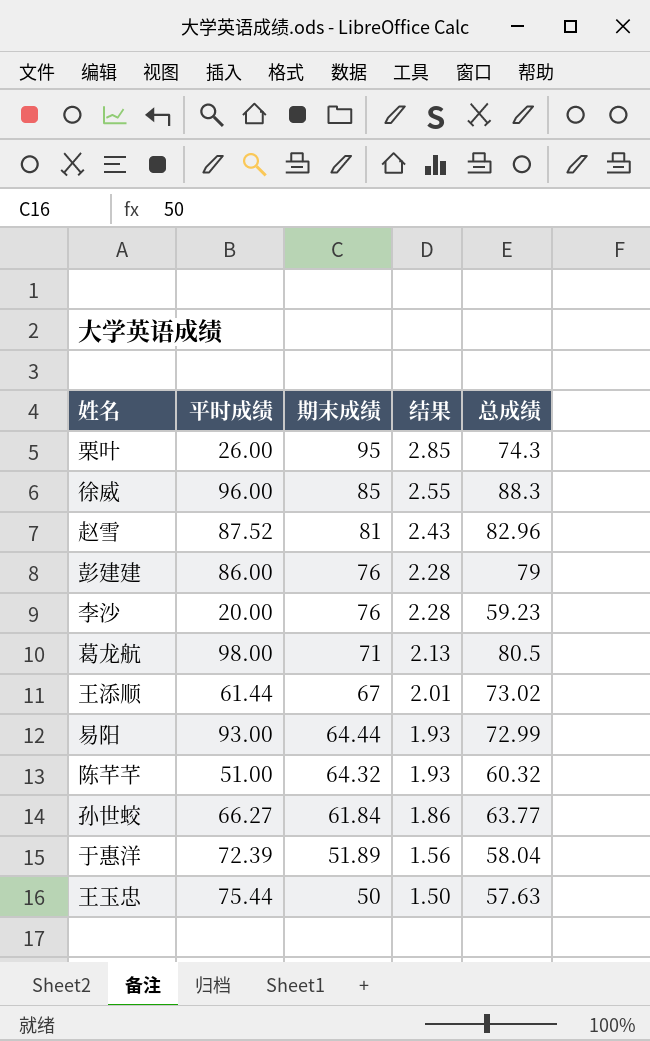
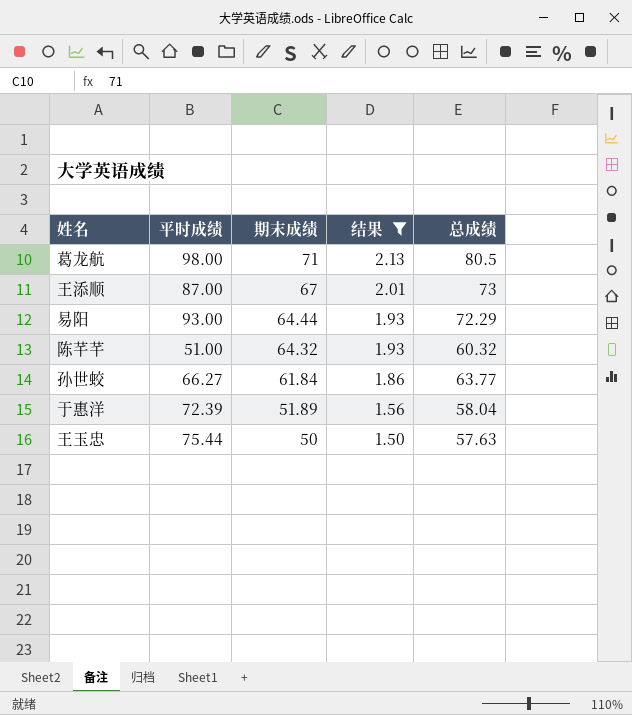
filter: none -> 结果 <= 2.13
王添顺 | 平时成绩: 61.44 -> 87.00
王添顺 | 总成绩: 73.02 -> 73
易阳 | 总成绩: 72.99 -> 72.29

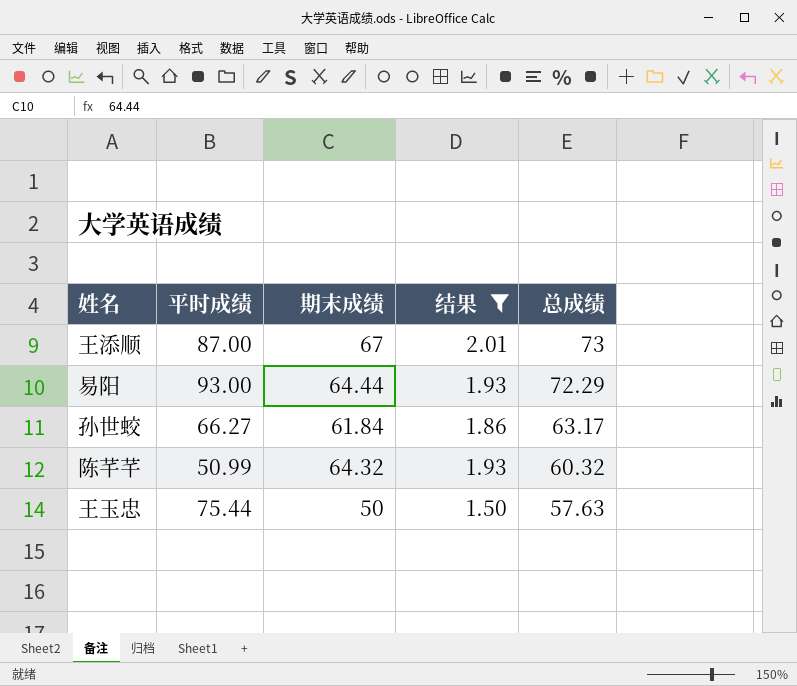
row order: 期末成绩 descending -> 总成绩 descending
row 葛龙航: 98.00 | 71 | 2.13 | 80.5 -> none
row 于惠洋: 72.39 | 51.89 | 1.56 | 58.04 -> none
孙世蛟 | 总成绩: 63.77 -> 63.17
陈芊芊 | 平时成绩: 51.00 -> 50.99

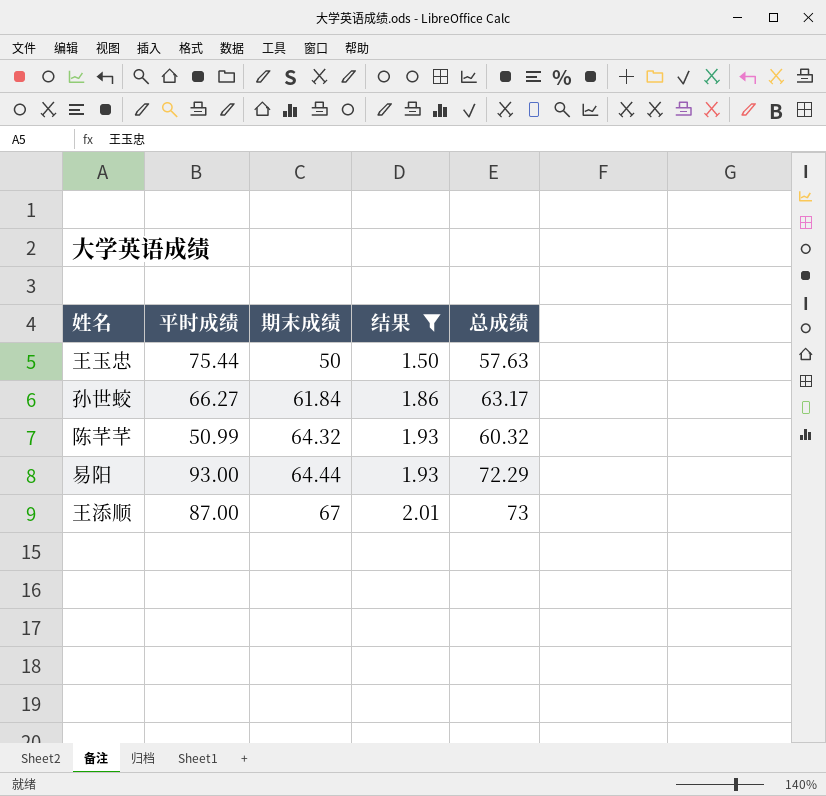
row order: 总成绩 descending -> 期末成绩 ascending

